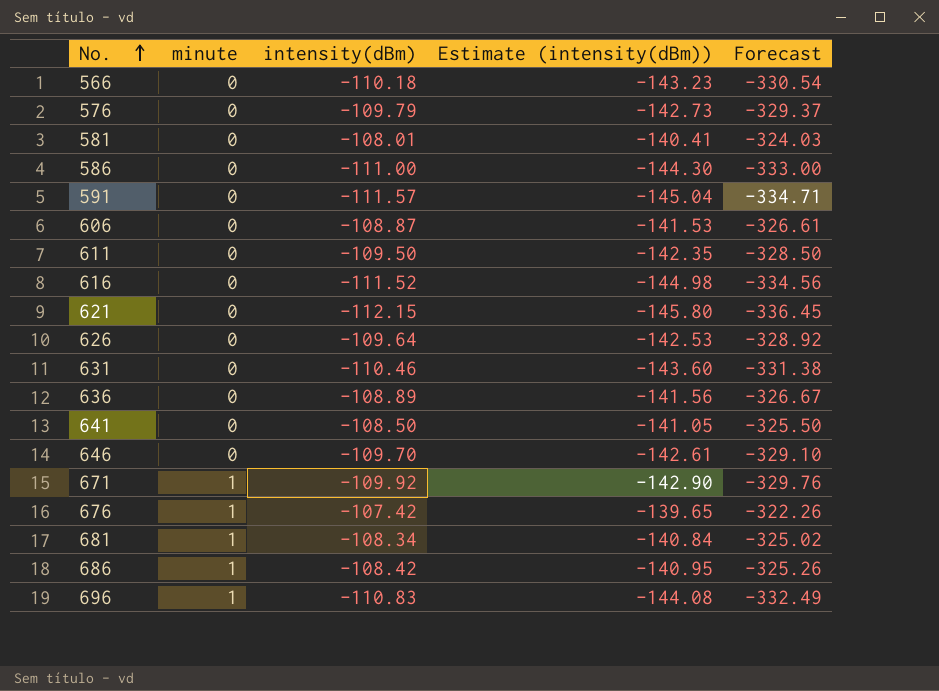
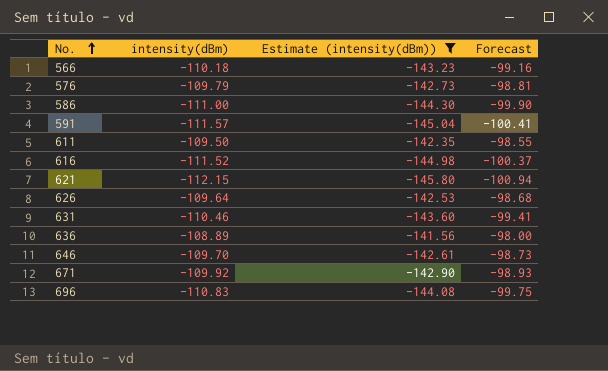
filter: none -> Estimate (intensity(dBm)) <= -141.56
column minute | position: 2 -> none
column Forecast | formula: [intensity(dBm)] * 3 -> [intensity(dBm)] * 0.9

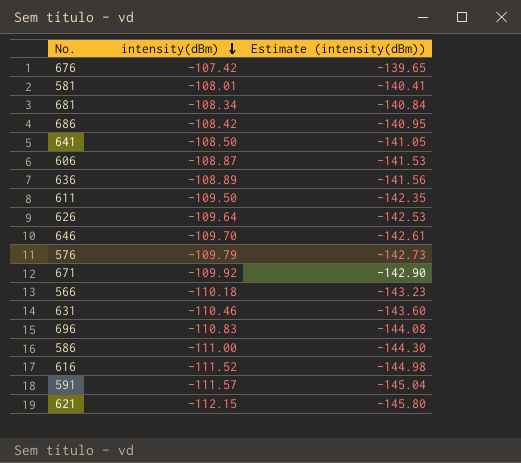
filter: Estimate (intensity(dBm)) <= -141.56 -> none
row order: No. ascending -> intensity(dBm) descending
column Forecast | formula: [intensity(dBm)] * 0.9 -> none

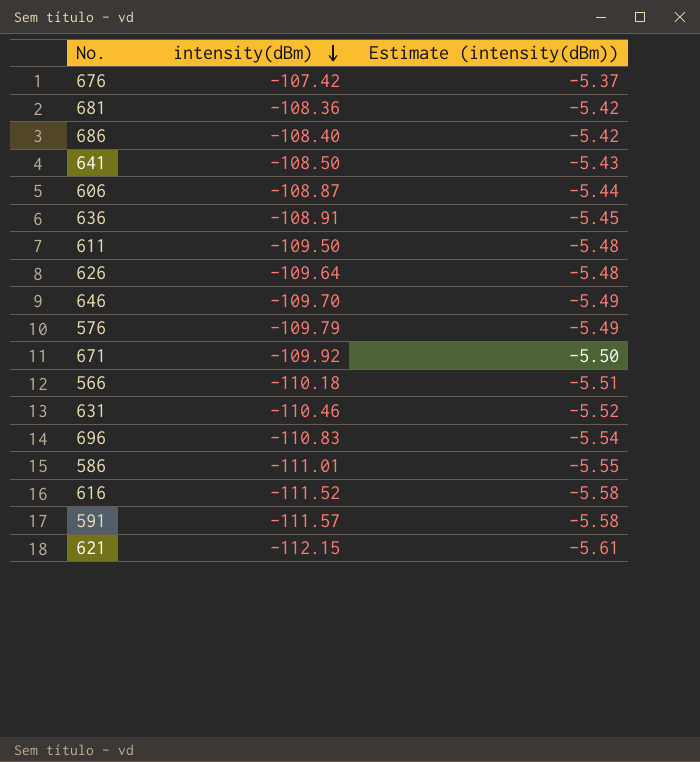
column Estimate (intensity(dBm)) | formula: [intensity(dBm)] * 1.3 -> [intensity(dBm)] * 0.05
row 581: -108.01 | -140.41 -> none
681 | intensity(dBm): -108.34 -> -108.36
686 | intensity(dBm): -108.42 -> -108.40
636 | intensity(dBm): -108.89 -> -108.91
586 | intensity(dBm): -111.00 -> -111.01

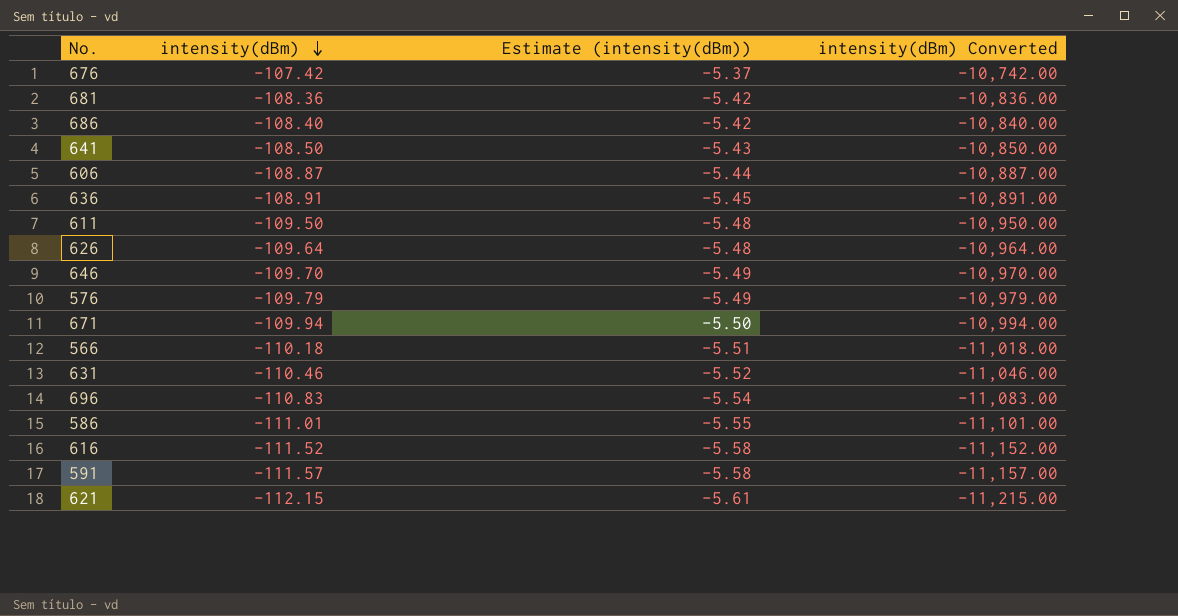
column intensity(dBm) Converted | formula: none -> [intensity(dBm)] * 100
671 | intensity(dBm): -109.92 -> -109.94

